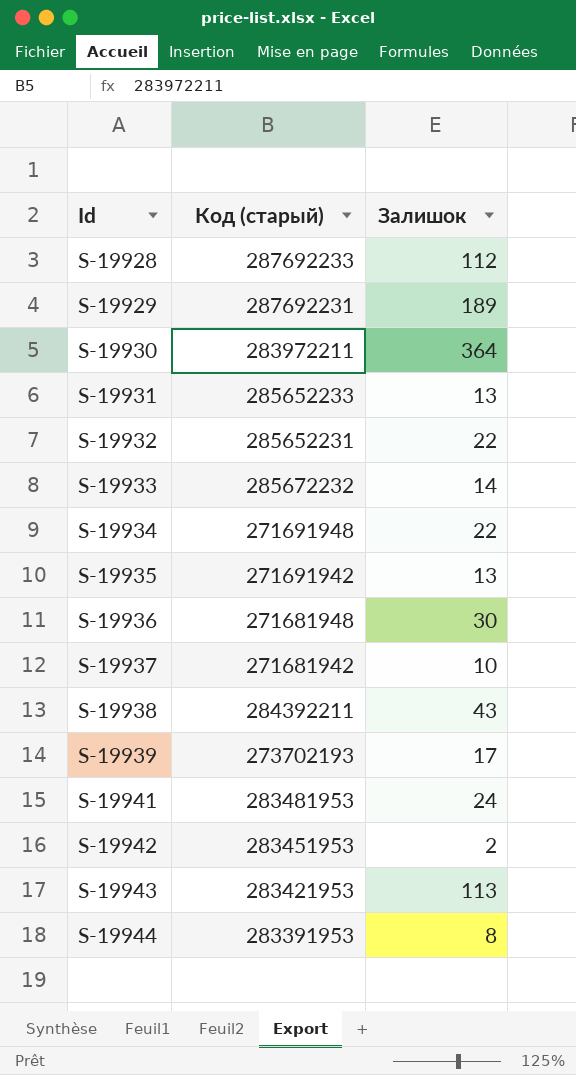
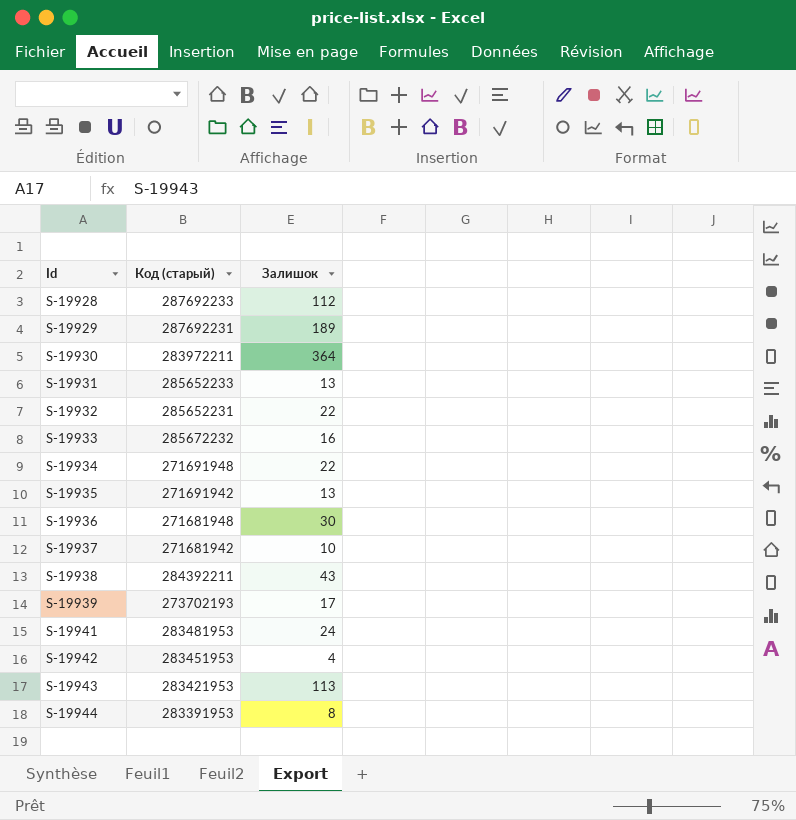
S-19933 | Залишок: 14 -> 16
S-19942 | Залишок: 2 -> 4

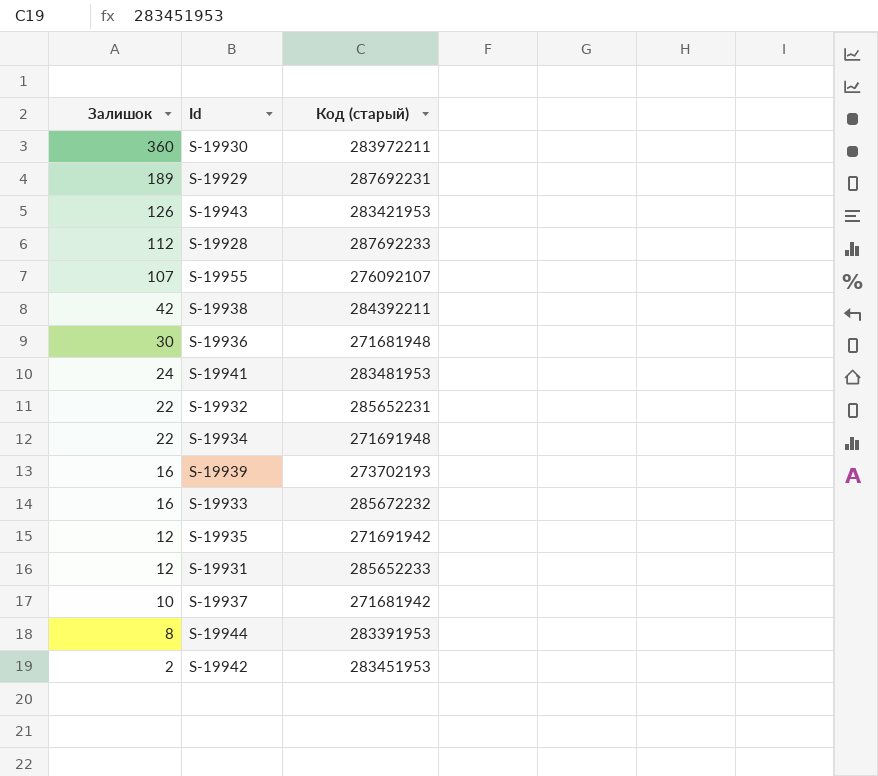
row order: Id ascending -> Залишок descending
column Залишок | position: 3 -> 1
S-19930 | Залишок: 364 -> 360
S-19943 | Залишок: 113 -> 126
row S-19955: none -> 107 | 276092107
S-19938 | Залишок: 43 -> 42
S-19939 | Залишок: 17 -> 16
S-19935 | Залишок: 13 -> 12
S-19931 | Залишок: 13 -> 12
S-19942 | Залишок: 4 -> 2

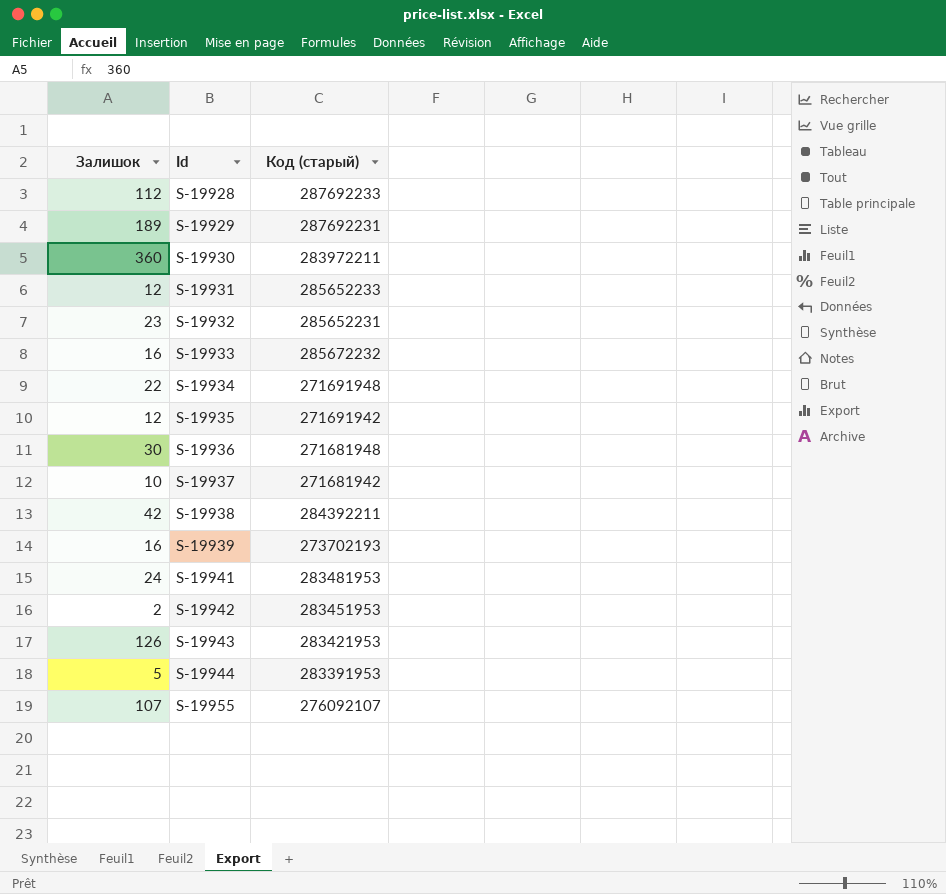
row order: Залишок descending -> Id ascending
S-19932 | Залишок: 22 -> 23
S-19944 | Залишок: 8 -> 5

